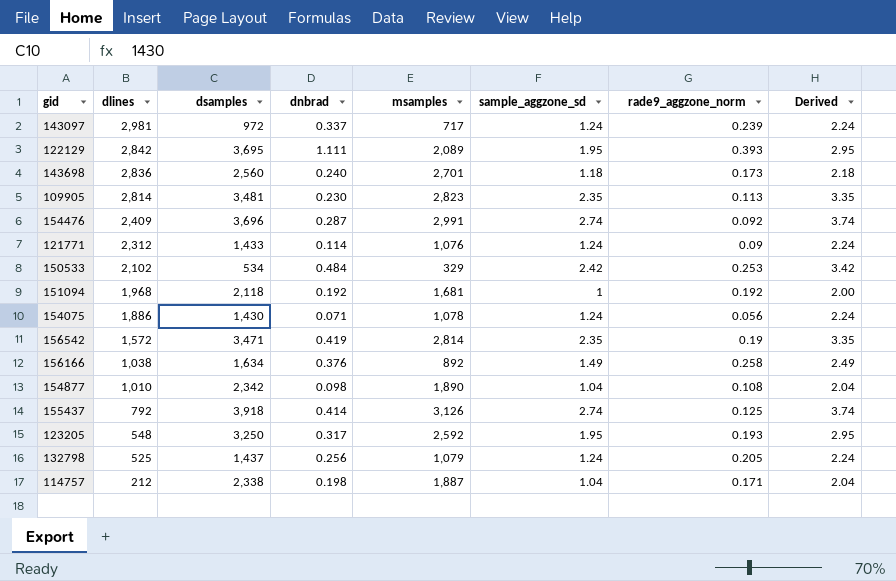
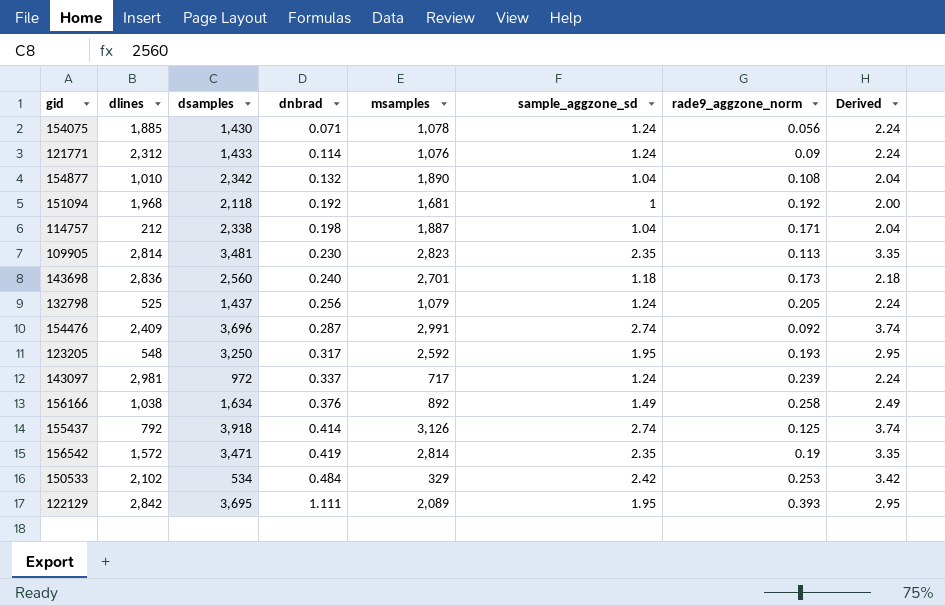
row order: dlines descending -> dnbrad ascending
154075 | dlines: 1,886 -> 1,885
154877 | dnbrad: 0.098 -> 0.132

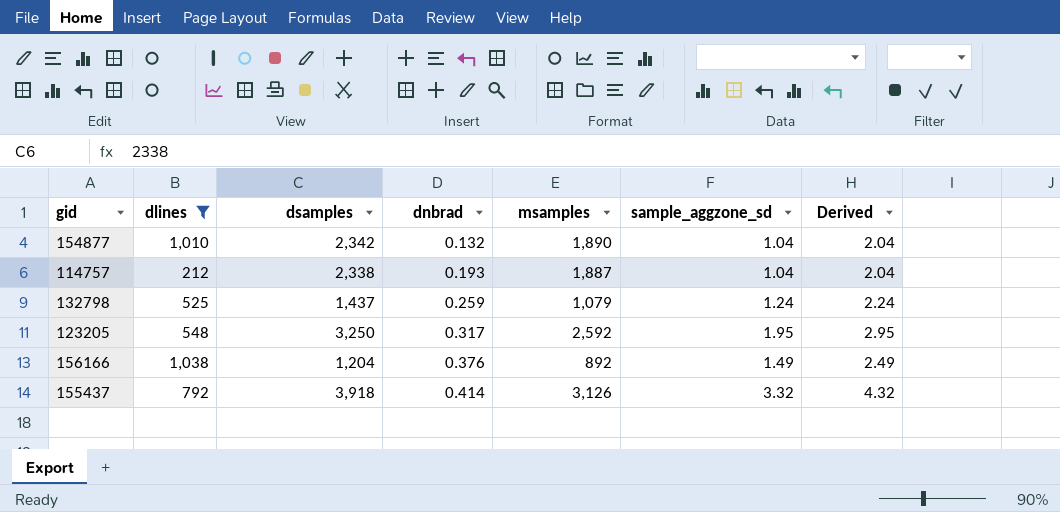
filter: none -> dlines <= 1,038
column rade9_aggzone_norm | position: 7 -> none
114757 | dnbrad: 0.198 -> 0.193
132798 | dnbrad: 0.256 -> 0.259
156166 | dsamples: 1,634 -> 1,204
155437 | sample_aggzone_sd: 2.74 -> 3.32
155437 | Derived: 3.74 -> 4.32

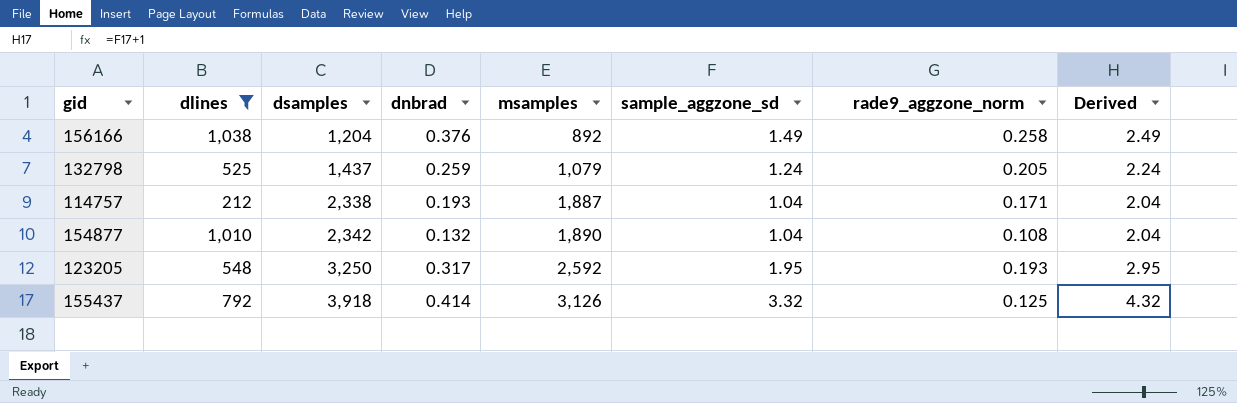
row order: dnbrad ascending -> dsamples ascending
column rade9_aggzone_norm | position: none -> 7

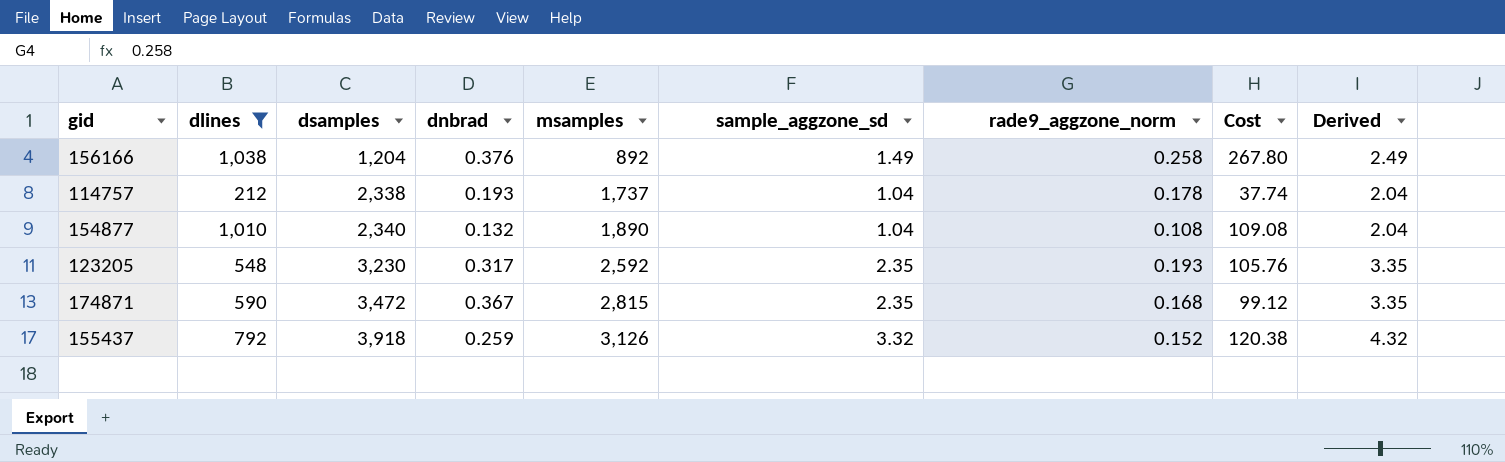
column Cost | formula: none -> [dlines] * [rade9_aggzone_norm]
row 132798: 525 | 1,437 | 0.259 | 1,079 | 1.24 | 0.205 | 2.24 -> none
114757 | msamples: 1,887 -> 1,737
114757 | rade9_aggzone_norm: 0.171 -> 0.178
154877 | dsamples: 2,342 -> 2,340
123205 | dsamples: 3,250 -> 3,230
123205 | sample_aggzone_sd: 1.95 -> 2.35
123205 | Derived: 2.95 -> 3.35
row 174871: none -> 590 | 3,472 | 0.367 | 2,815 | 2.35 | 0.168 | 99.12 | 3.35
155437 | dnbrad: 0.414 -> 0.259
155437 | rade9_aggzone_norm: 0.125 -> 0.152

